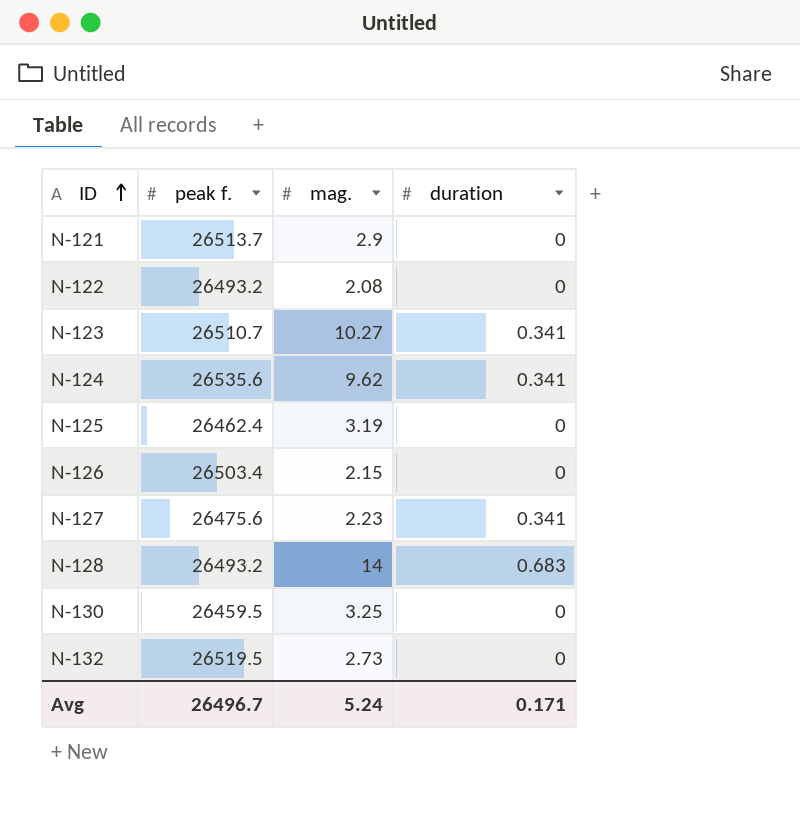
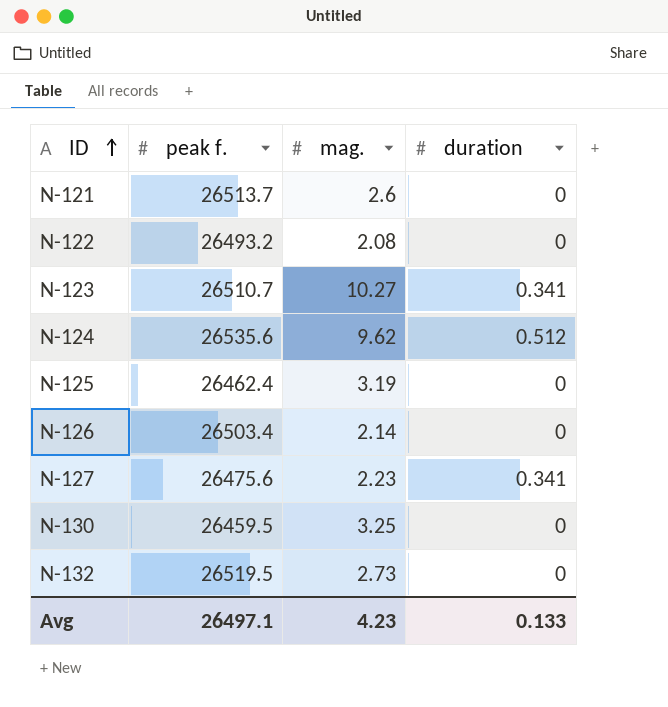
row N-128: 26493.2 | 14 | 0.683 -> none
N-121 | mag.: 2.9 -> 2.6
N-124 | duration: 0.341 -> 0.512
N-126 | mag.: 2.15 -> 2.14
Avg | peak f.: 26496.7 -> 26497.1
Avg | mag.: 5.24 -> 4.23
Avg | duration: 0.171 -> 0.133

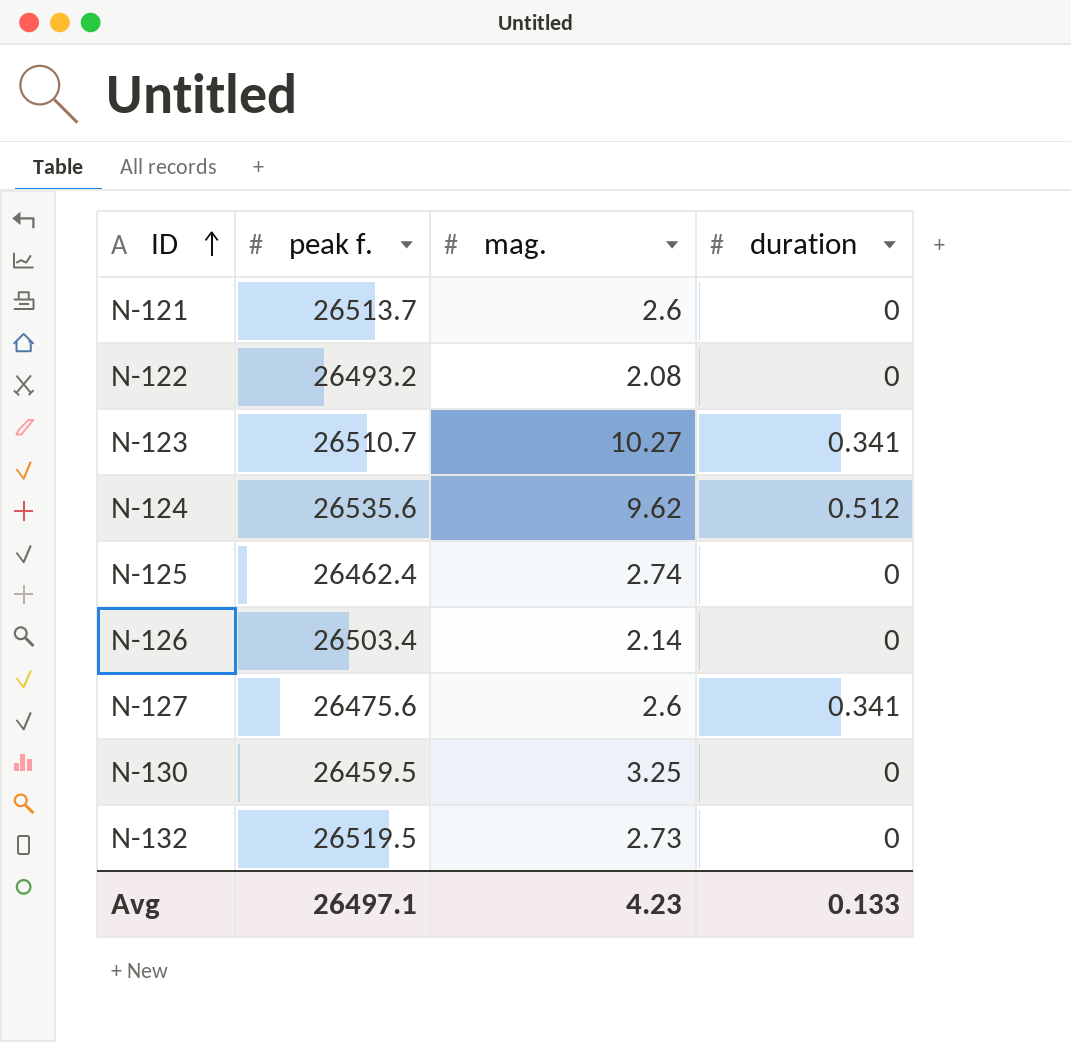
N-125 | mag.: 3.19 -> 2.74
N-127 | mag.: 2.23 -> 2.6

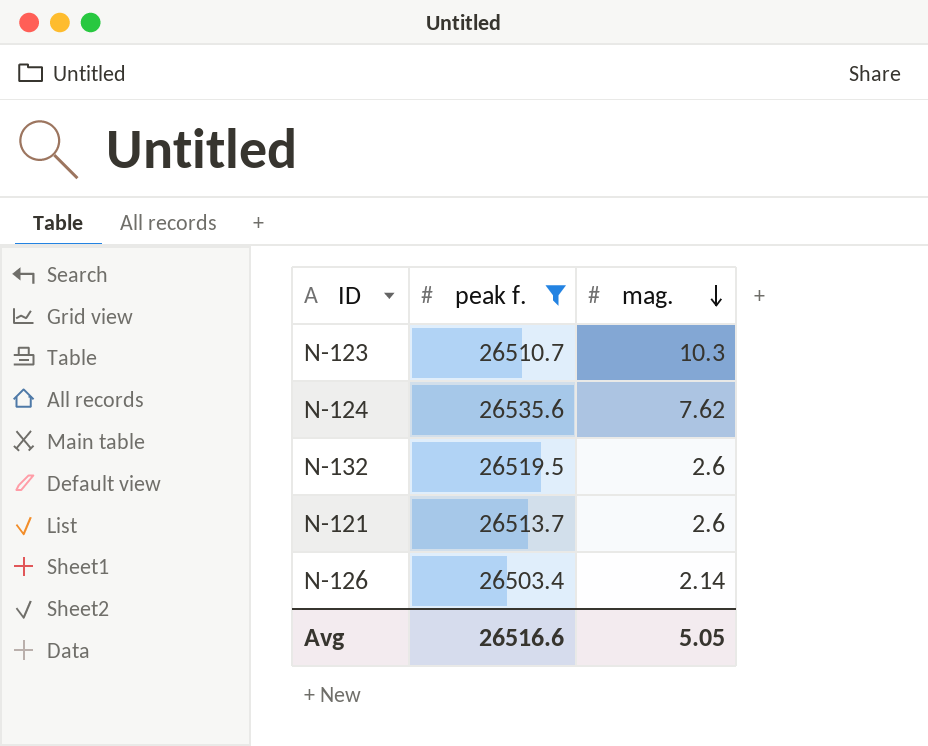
filter: none -> peak f. >= 26503.4
row order: ID ascending -> mag. descending
column duration | position: 4 -> none
N-123 | mag.: 10.27 -> 10.3
N-124 | mag.: 9.62 -> 7.62
N-132 | mag.: 2.73 -> 2.6
Avg | peak f.: 26497.1 -> 26516.6
Avg | mag.: 4.23 -> 5.05

